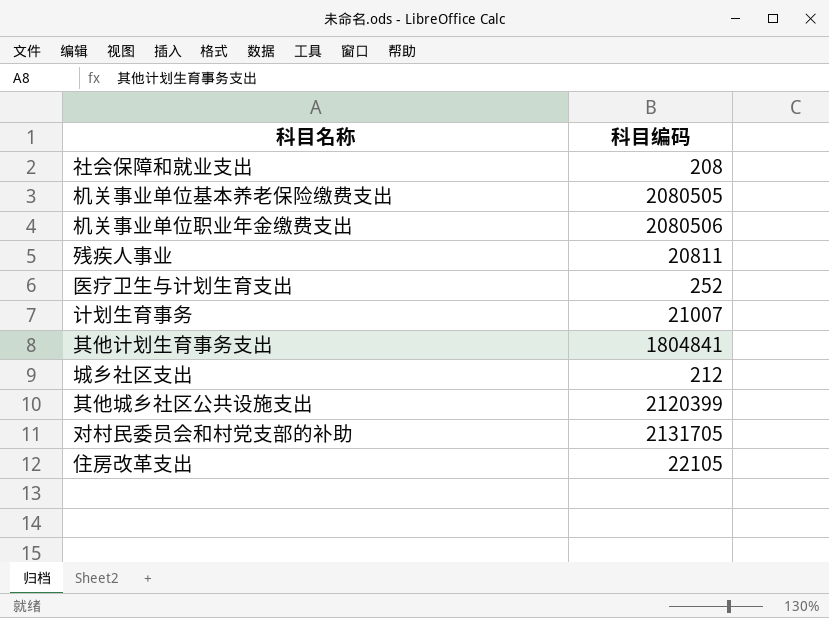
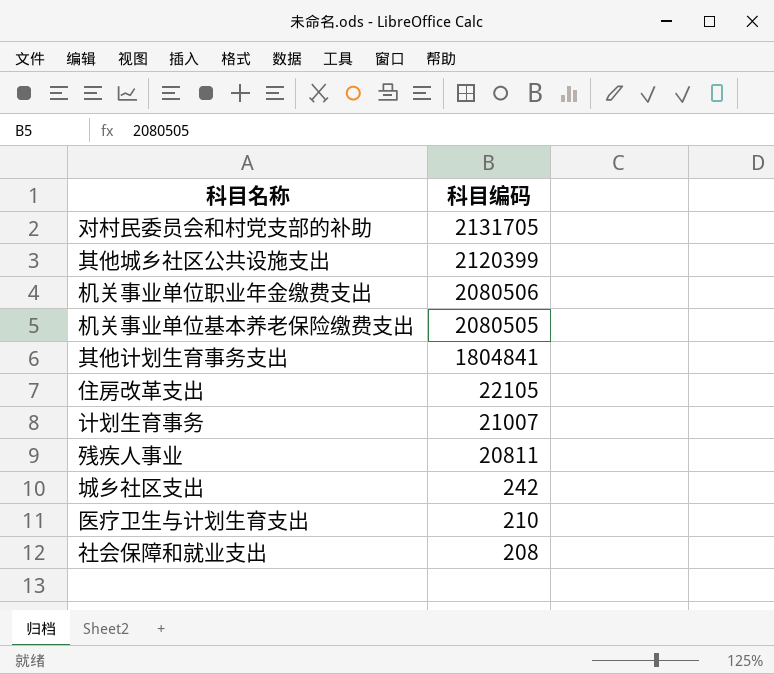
row order: none -> 科目编码 descending
城乡社区支出 | 科目编码: 212 -> 242
医疗卫生与计划生育支出 | 科目编码: 252 -> 210

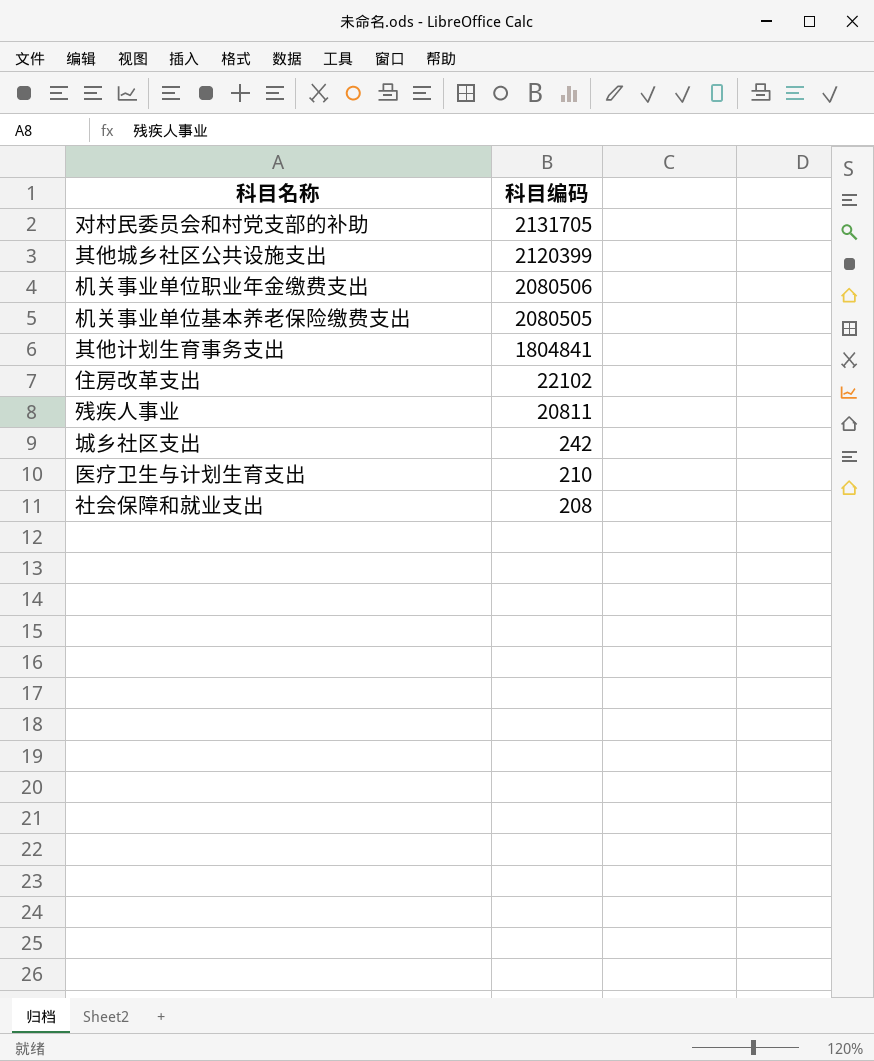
row 计划生育事务: 21007 -> none
住房改革支出 | 科目编码: 22105 -> 22102

